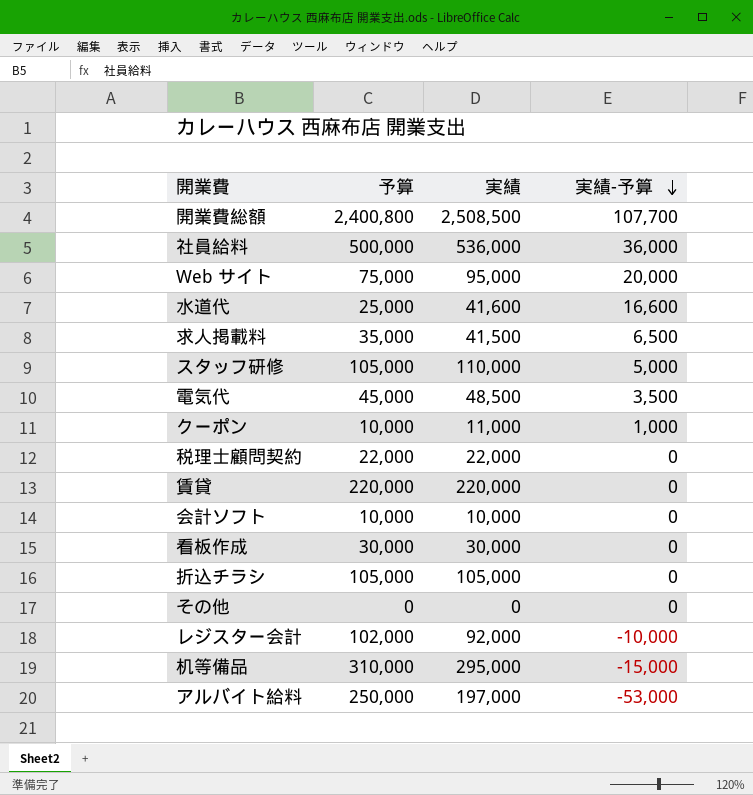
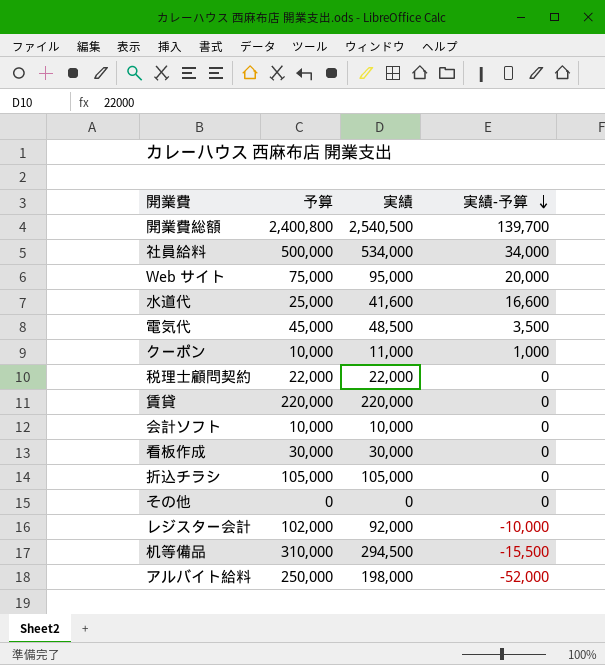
row 求人掲載料: 35,000 | 41,500 | 6,500 -> none
row スタッフ研修: 105,000 | 110,000 | 5,000 -> none
開業費総額 | 実績: 2,508,500 -> 2,540,500
開業費総額 | 実績-予算: 107,700 -> 139,700
社員給料 | 実績: 536,000 -> 534,000
社員給料 | 実績-予算: 36,000 -> 34,000
机等備品 | 実績: 295,000 -> 294,500
机等備品 | 実績-予算: -15,000 -> -15,500
アルバイト給料 | 実績: 197,000 -> 198,000
アルバイト給料 | 実績-予算: -53,000 -> -52,000

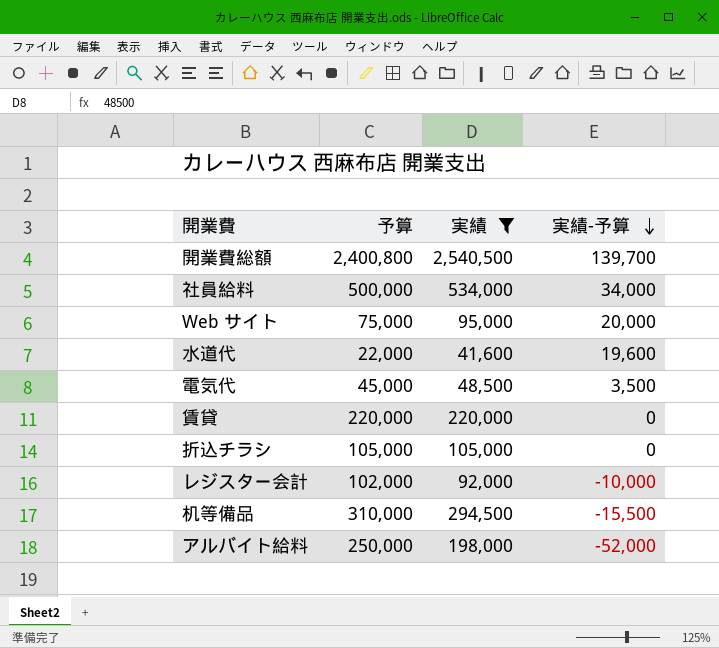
filter: none -> 実績 >= 41,600
水道代 | 予算: 25,000 -> 22,000
水道代 | 実績-予算: 16,600 -> 19,600

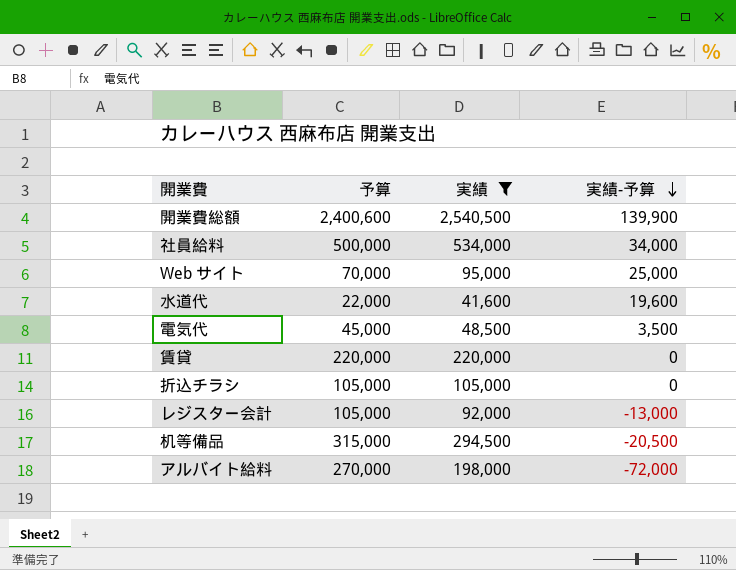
開業費総額 | 予算: 2,400,800 -> 2,400,600
開業費総額 | 実績-予算: 139,700 -> 139,900
Web サイト | 予算: 75,000 -> 70,000
Web サイト | 実績-予算: 20,000 -> 25,000
レジスター会計 | 予算: 102,000 -> 105,000
レジスター会計 | 実績-予算: -10,000 -> -13,000
机等備品 | 予算: 310,000 -> 315,000
机等備品 | 実績-予算: -15,500 -> -20,500
アルバイト給料 | 予算: 250,000 -> 270,000
アルバイト給料 | 実績-予算: -52,000 -> -72,000

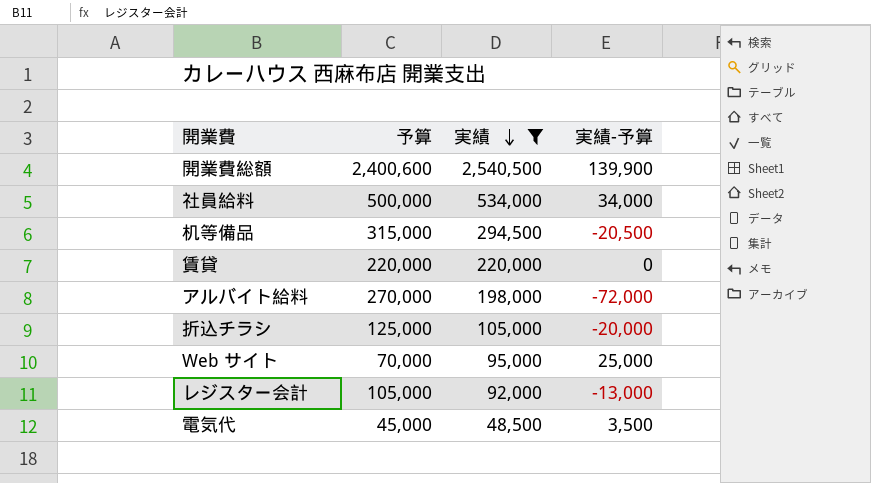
row order: 実績-予算 descending -> 実績 descending
row 水道代: 22,000 | 41,600 | 19,600 -> none
折込チラシ | 予算: 105,000 -> 125,000
折込チラシ | 実績-予算: 0 -> -20,000

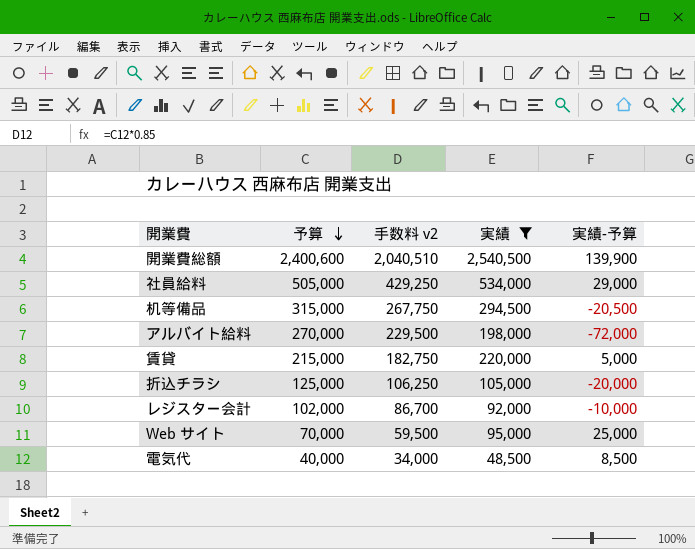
row order: 実績 descending -> 予算 descending
column 手数料 v2 | formula: none -> [予算] * 0.85
社員給料 | 予算: 500,000 -> 505,000
社員給料 | 実績-予算: 34,000 -> 29,000
賃貸 | 予算: 220,000 -> 215,000
賃貸 | 実績-予算: 0 -> 5,000
レジスター会計 | 予算: 105,000 -> 102,000
レジスター会計 | 実績-予算: -13,000 -> -10,000
電気代 | 予算: 45,000 -> 40,000
電気代 | 実績-予算: 3,500 -> 8,500

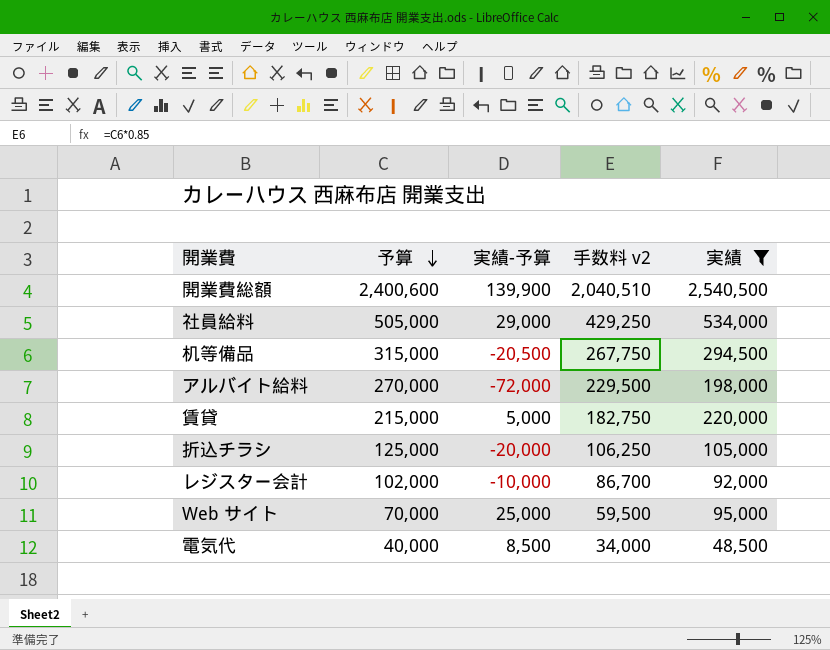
column 実績-予算 | position: 5 -> 3

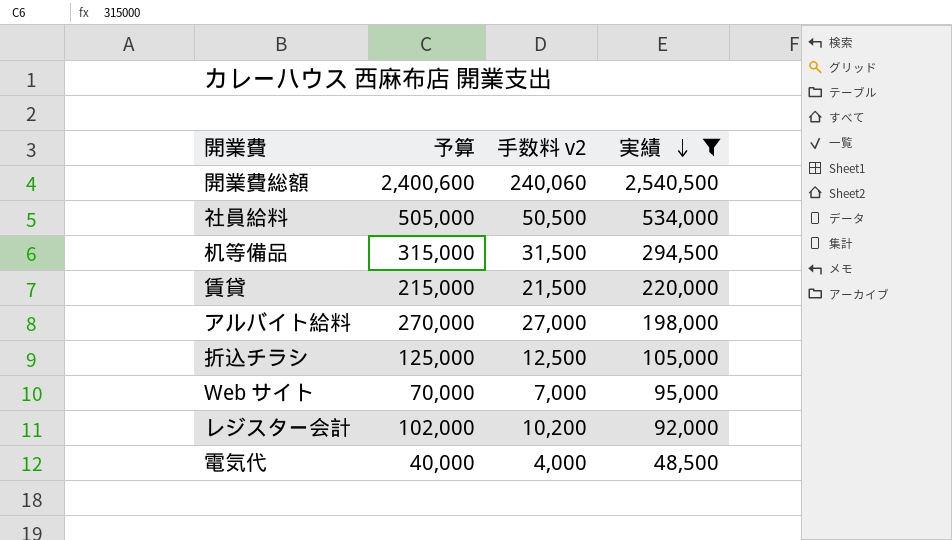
row order: 予算 descending -> 実績 descending
column 実績-予算 | formula: [実績] - [予算] -> none
column 手数料 v2 | formula: [予算] * 0.85 -> [予算] * 0.1

